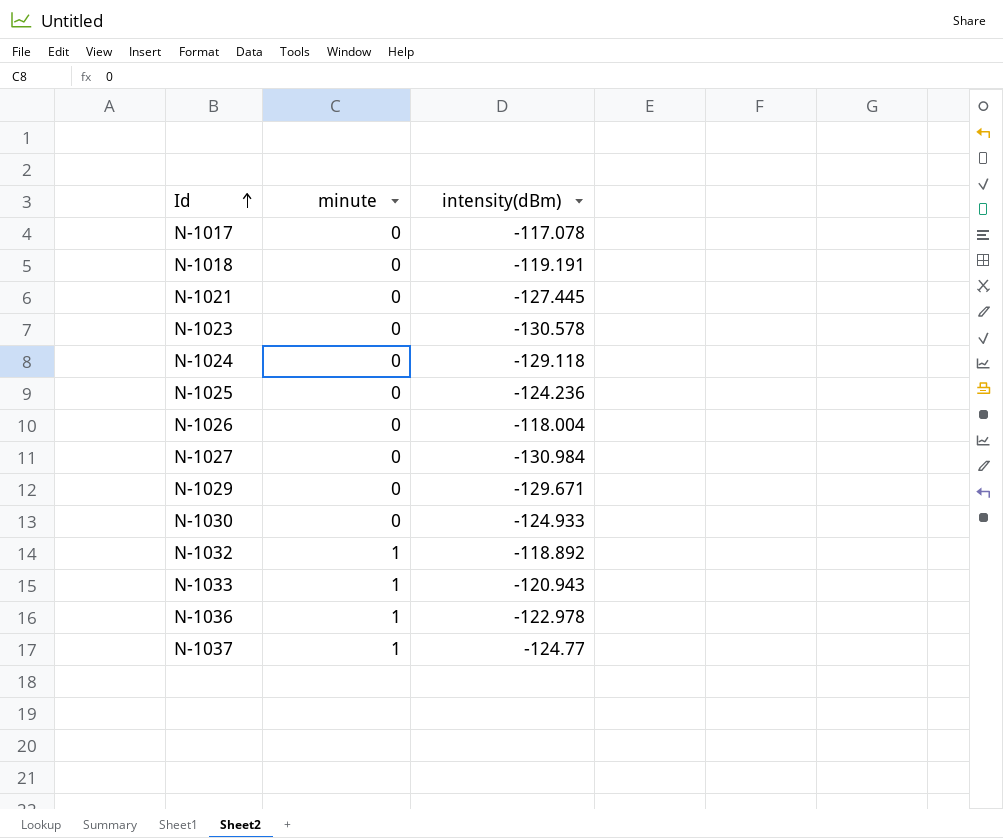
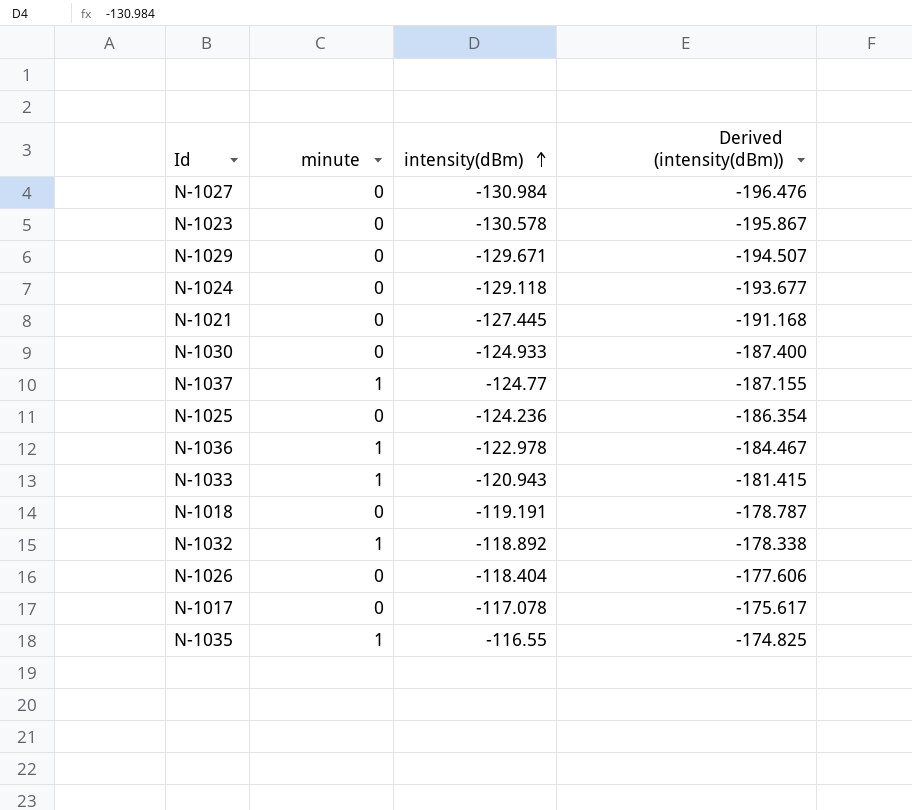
row order: Id ascending -> intensity(dBm) ascending
column Derived (intensity(dBm)) | formula: none -> [intensity(dBm)] * 1.5
N-1026 | intensity(dBm): -118.004 -> -118.404
row N-1035: none -> 1 | -116.55 | -174.825

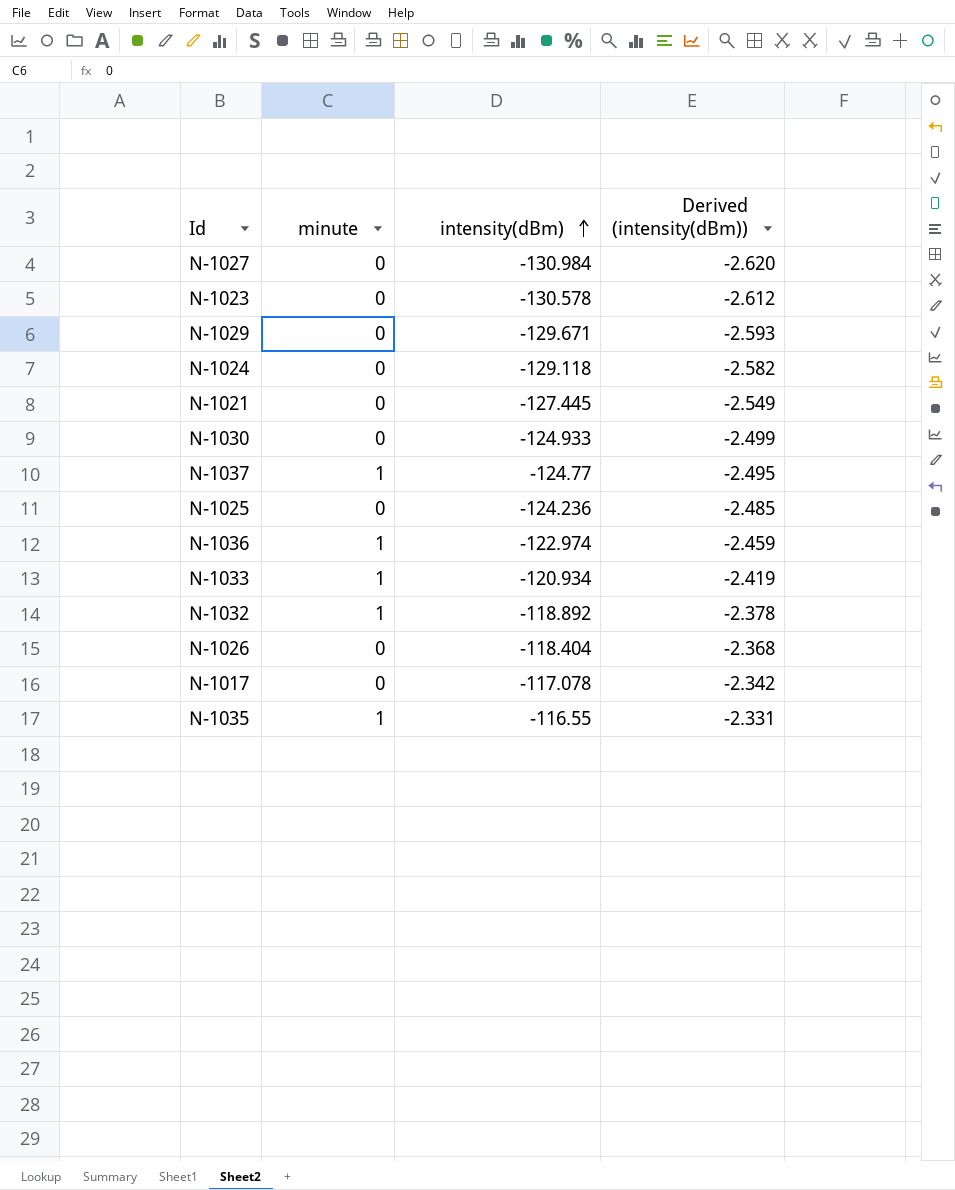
column Derived (intensity(dBm)) | formula: [intensity(dBm)] * 1.5 -> [intensity(dBm)] * 0.02
row N-1018: 0 | -119.191 | -178.787 -> none
N-1036 | intensity(dBm): -122.978 -> -122.974
N-1033 | intensity(dBm): -120.943 -> -120.934

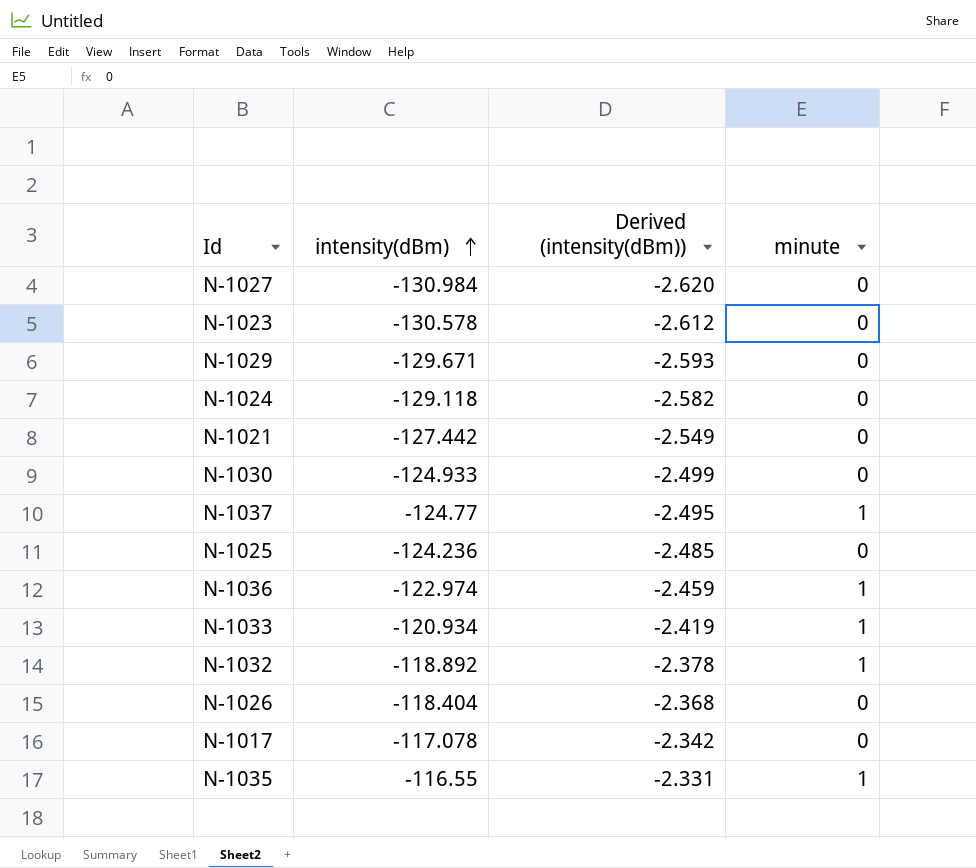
column minute | position: 2 -> 4
N-1021 | intensity(dBm): -127.445 -> -127.442

